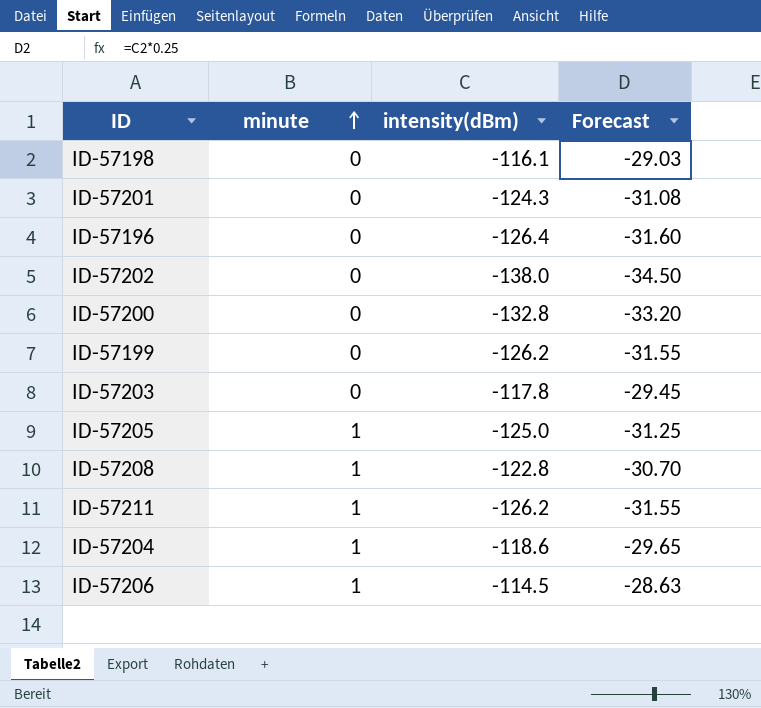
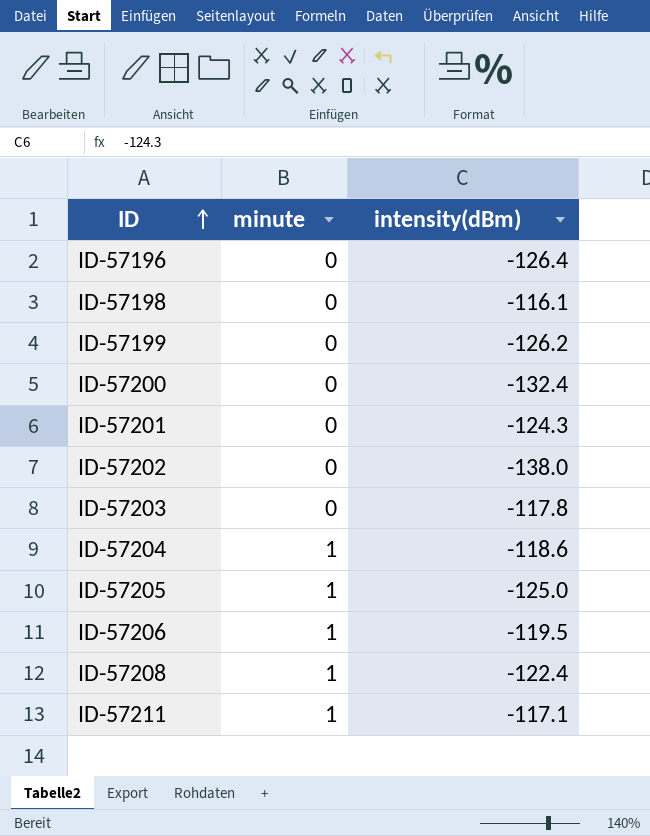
row order: minute ascending -> ID ascending
column Forecast | formula: [intensity(dBm)] * 0.25 -> none
ID-57200 | intensity(dBm): -132.8 -> -132.4
ID-57206 | intensity(dBm): -114.5 -> -119.5
ID-57208 | intensity(dBm): -122.8 -> -122.4
ID-57211 | intensity(dBm): -126.2 -> -117.1

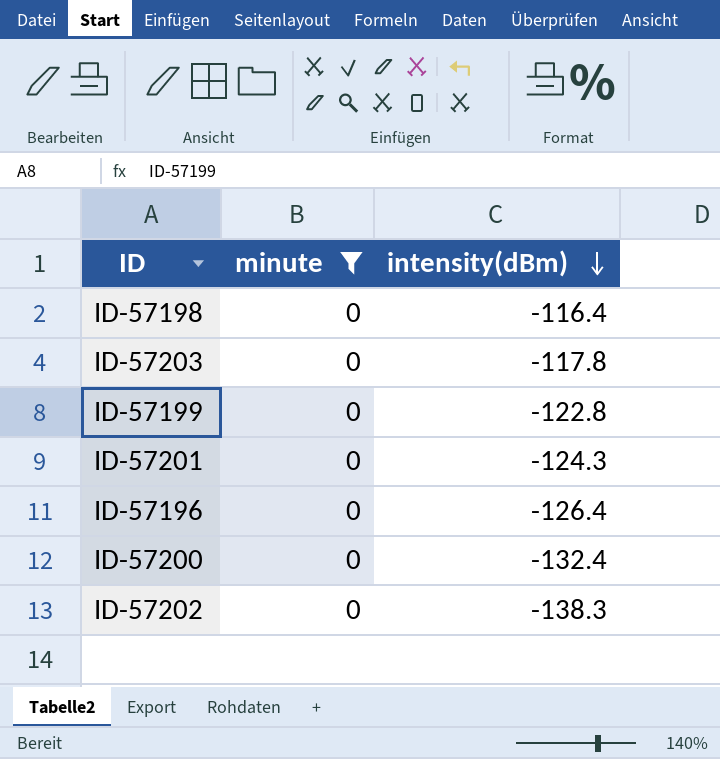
filter: none -> minute = 0
row order: ID ascending -> intensity(dBm) descending
ID-57198 | intensity(dBm): -116.1 -> -116.4
ID-57199 | intensity(dBm): -126.2 -> -122.8
ID-57202 | intensity(dBm): -138.0 -> -138.3

